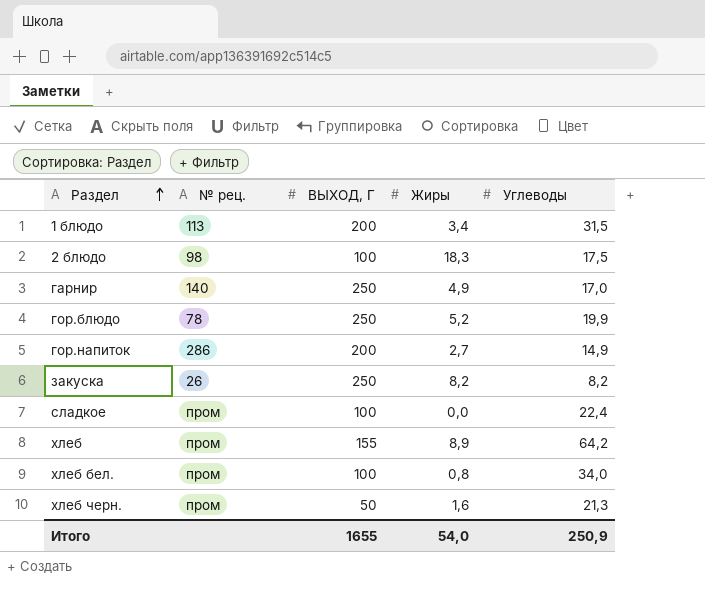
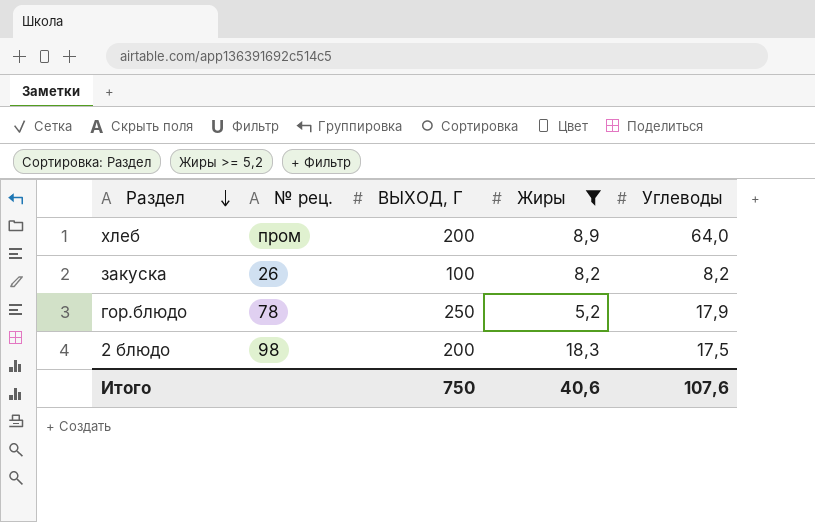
filter: none -> Жиры >= 5,2
row order: Раздел ascending -> Раздел descending
хлеб | ВЫХОД, Г: 155 -> 200
хлеб | Углеводы: 64,2 -> 64,0
закуска | ВЫХОД, Г: 250 -> 100
гор.блюдо | Углеводы: 19,9 -> 17,9
2 блюдо | ВЫХОД, Г: 100 -> 200
Итого | ВЫХОД, Г: 1655 -> 750
Итого | Жиры: 54,0 -> 40,6
Итого | Углеводы: 250,9 -> 107,6

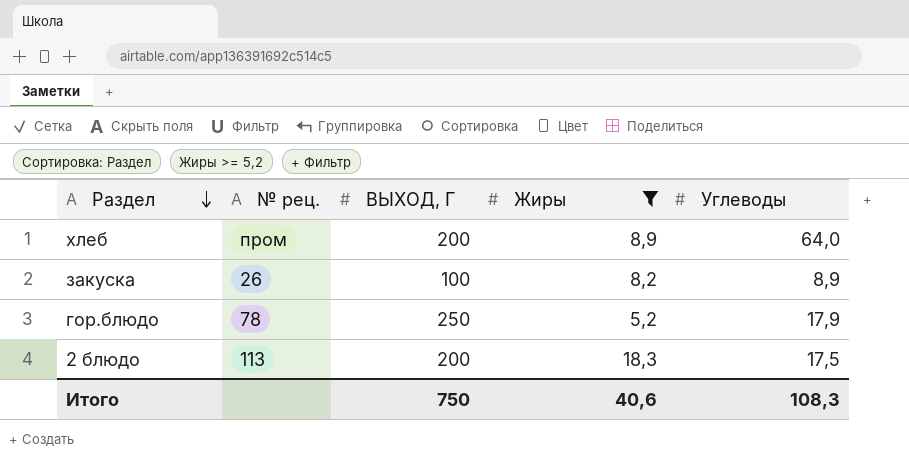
закуска | Углеводы: 8,2 -> 8,9
2 блюдо | № рец.: 98 -> 113
Итого | Углеводы: 107,6 -> 108,3

